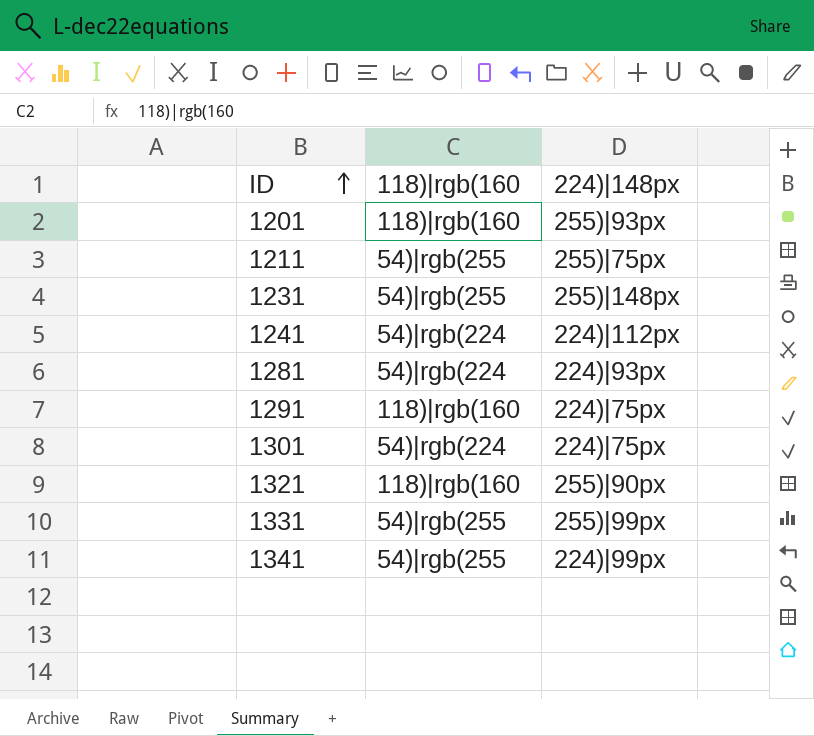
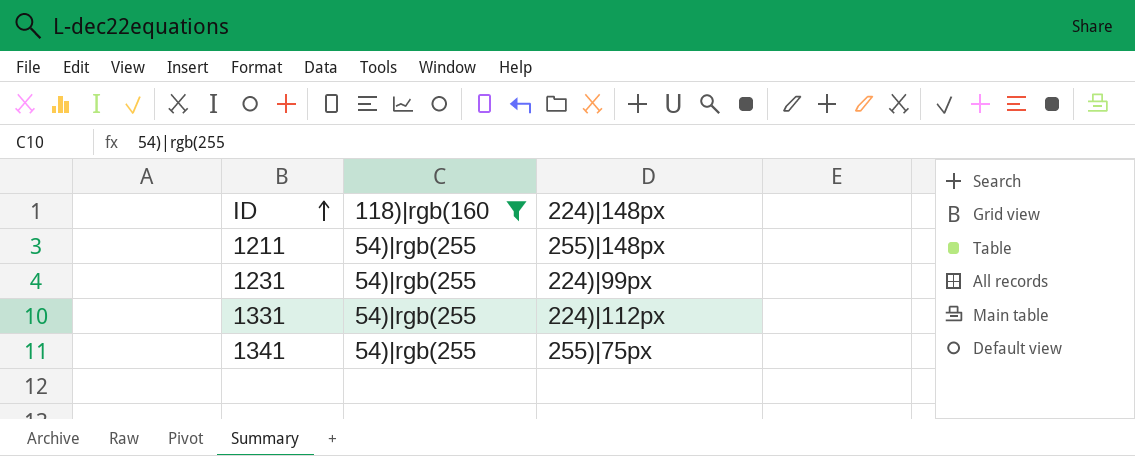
filter: none -> 118)|rgb(160 = 54)|rgb(255
1211 | 224)|148px: 255)|75px -> 255)|148px
1231 | 224)|148px: 255)|148px -> 224)|99px
1331 | 224)|148px: 255)|99px -> 224)|112px
1341 | 224)|148px: 224)|99px -> 255)|75px

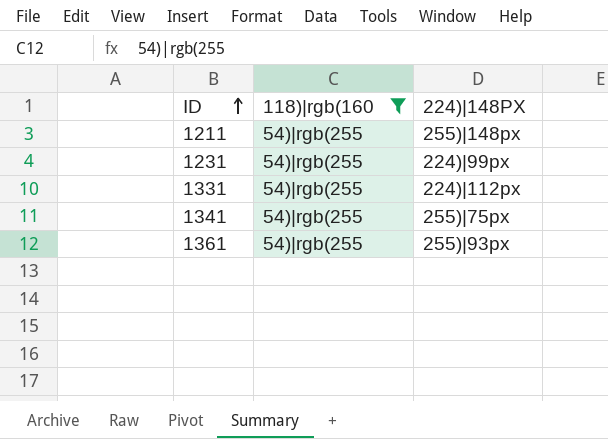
column name: 224)|148px -> 224)|148PX
row 1361: none -> 54)|rgb(255 | 255)|93px

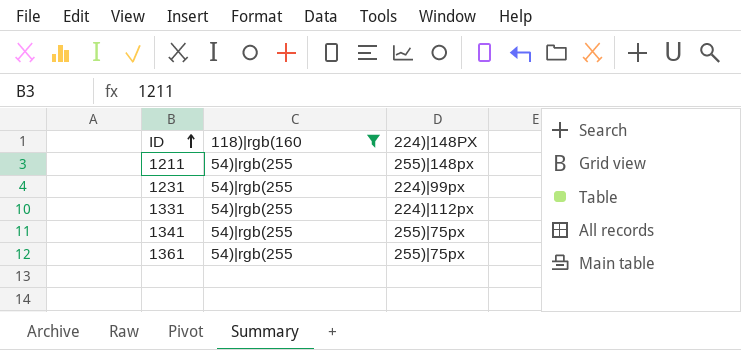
1361 | 224)|148PX: 255)|93px -> 255)|75px

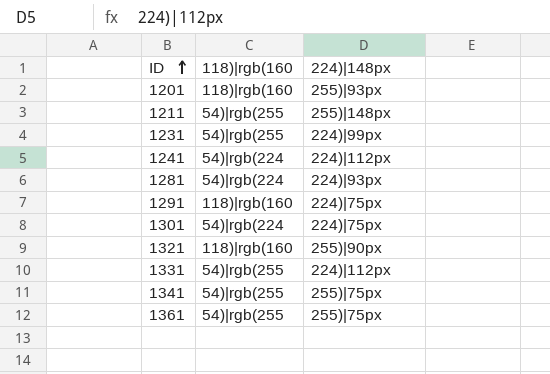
filter: 118)|rgb(160 = 54)|rgb(255 -> none
column name: 224)|148PX -> 224)|148px

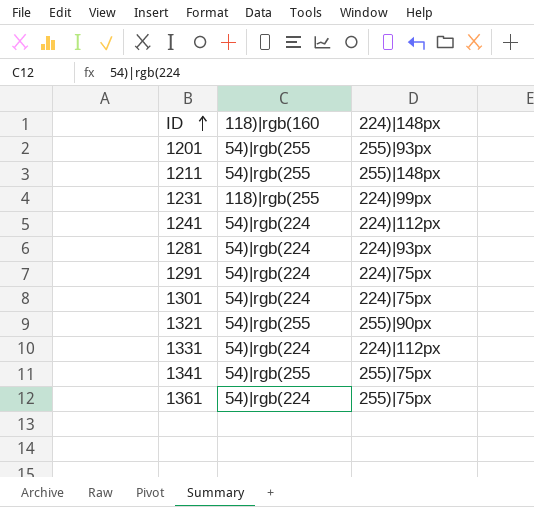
1201 | 118)|rgb(160: 118)|rgb(160 -> 54)|rgb(255
1231 | 118)|rgb(160: 54)|rgb(255 -> 118)|rgb(255
1291 | 118)|rgb(160: 118)|rgb(160 -> 54)|rgb(224
1321 | 118)|rgb(160: 118)|rgb(160 -> 54)|rgb(255
1331 | 118)|rgb(160: 54)|rgb(255 -> 54)|rgb(224
1361 | 118)|rgb(160: 54)|rgb(255 -> 54)|rgb(224

